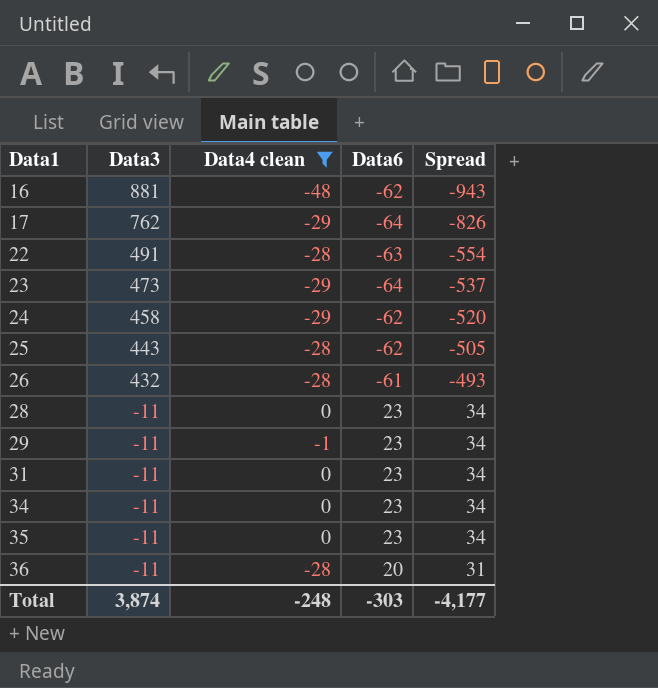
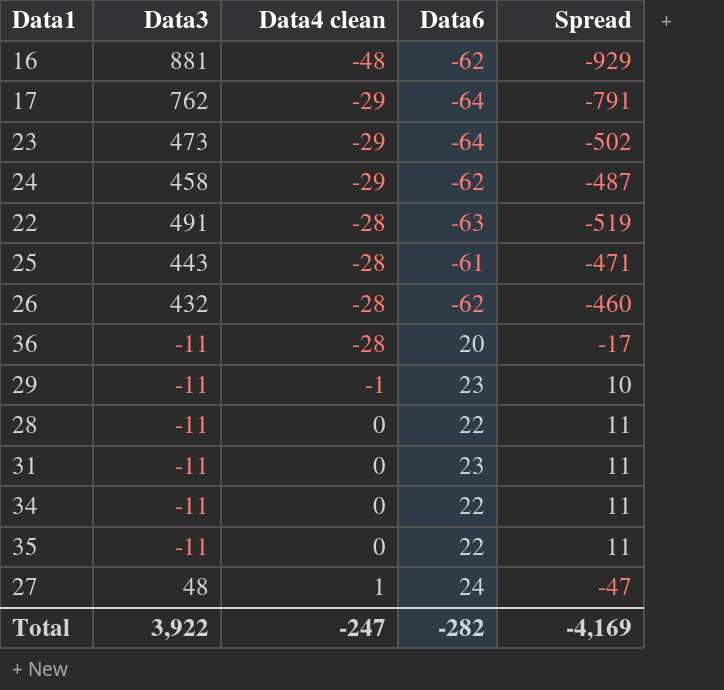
filter: Data4 clean != 1 -> none
row order: Data1 ascending -> Data4 clean ascending
column Spread | formula: [Data6] - [Data3] -> [Data4 clean] - [Data3]
25 | Data6: -62 -> -61
26 | Data6: -61 -> -62
28 | Data6: 23 -> 22
34 | Data6: 23 -> 22
35 | Data6: 23 -> 22
Total | Data3: 3,874 -> 3,922
Total | Data4 clean: -248 -> -247
Total | Data6: -303 -> -282
Total | Spread: -4,177 -> -4,169

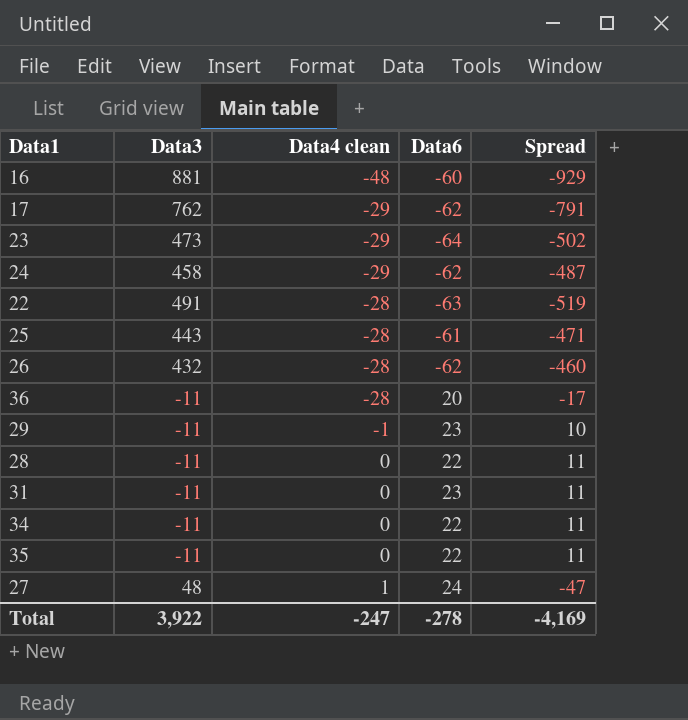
16 | Data6: -62 -> -60
17 | Data6: -64 -> -62
Total | Data6: -282 -> -278

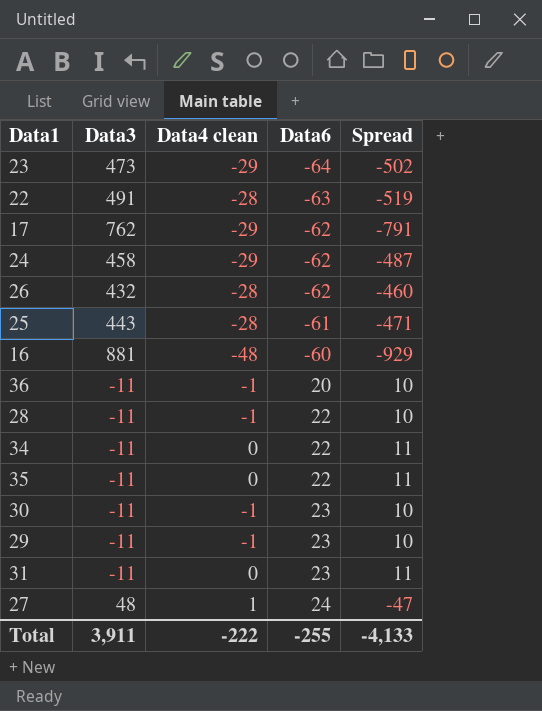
row order: Data4 clean ascending -> Data6 ascending
36 | Data4 clean: -28 -> -1
36 | Spread: -17 -> 10
28 | Data4 clean: 0 -> -1
28 | Spread: 11 -> 10
row 30: none -> -11 | -1 | 23 | 10
Total | Data3: 3,922 -> 3,911
Total | Data4 clean: -247 -> -222
Total | Data6: -278 -> -255
Total | Spread: -4,169 -> -4,133

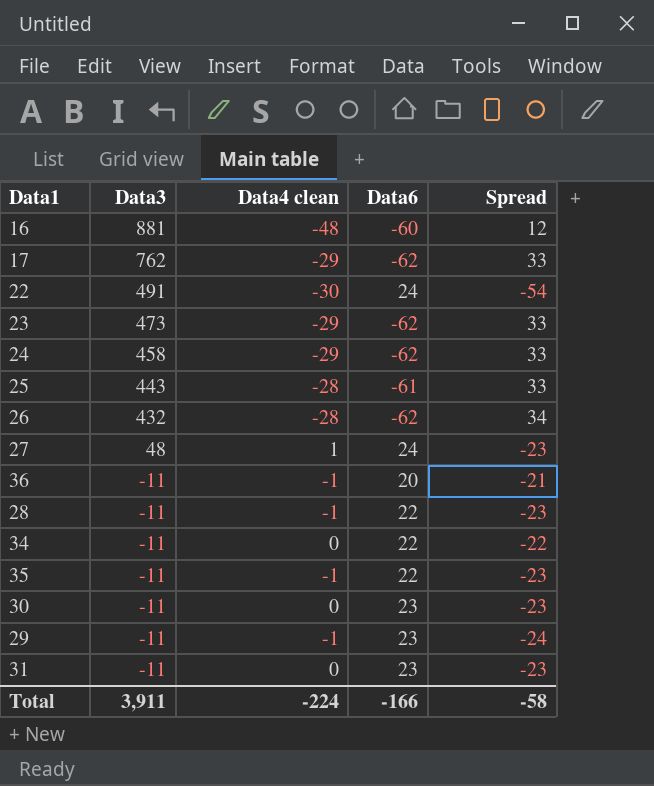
row order: Data6 ascending -> Data3 descending
column Spread | formula: [Data4 clean] - [Data3] -> [Data4 clean] - [Data6]
22 | Data4 clean: -28 -> -30
22 | Data6: -63 -> 24
23 | Data6: -64 -> -62
35 | Data4 clean: 0 -> -1
30 | Data4 clean: -1 -> 0
Total | Data4 clean: -222 -> -224
Total | Data6: -255 -> -166
Total | Spread: -4,133 -> -58

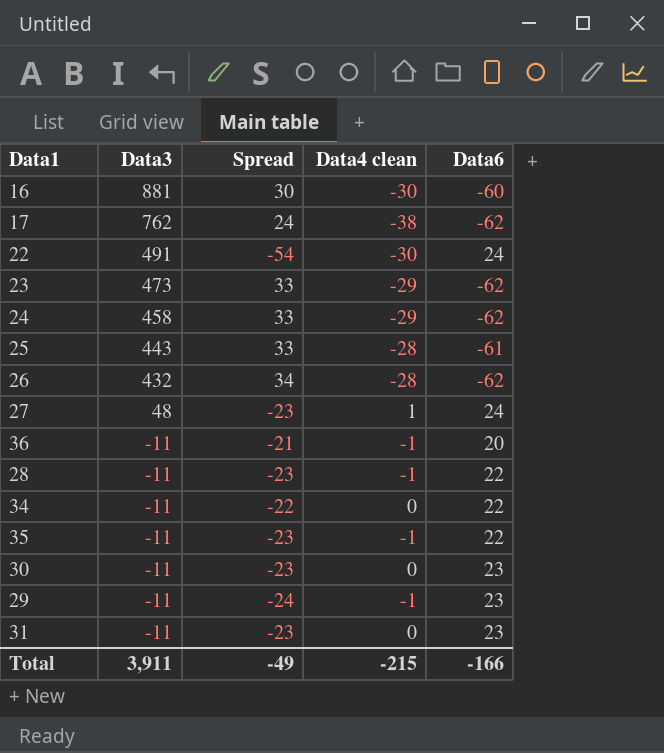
column Spread | position: 5 -> 3
16 | Spread: 12 -> 30
16 | Data4 clean: -48 -> -30
17 | Spread: 33 -> 24
17 | Data4 clean: -29 -> -38
Total | Spread: -58 -> -49
Total | Data4 clean: -224 -> -215

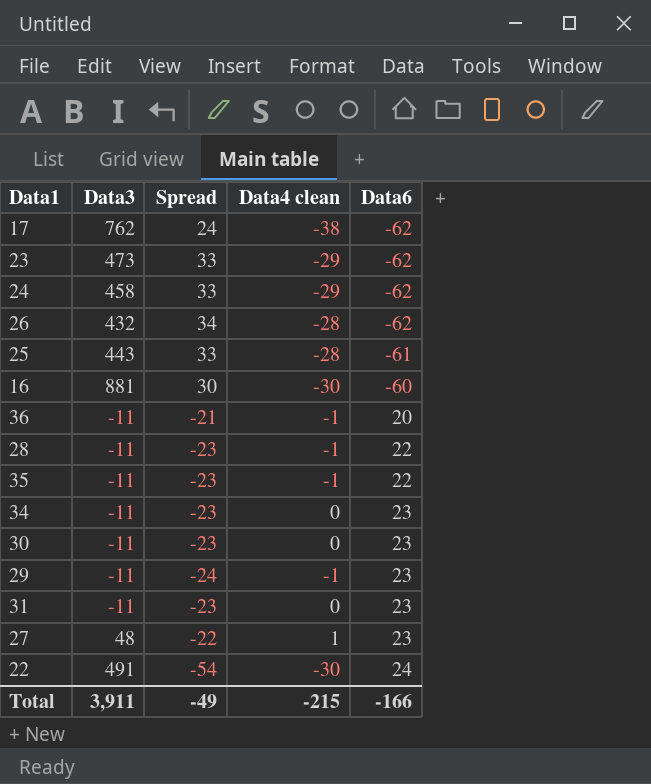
row order: Data3 descending -> Data6 ascending
34 | Spread: -22 -> -23
34 | Data6: 22 -> 23
27 | Spread: -23 -> -22
27 | Data6: 24 -> 23

